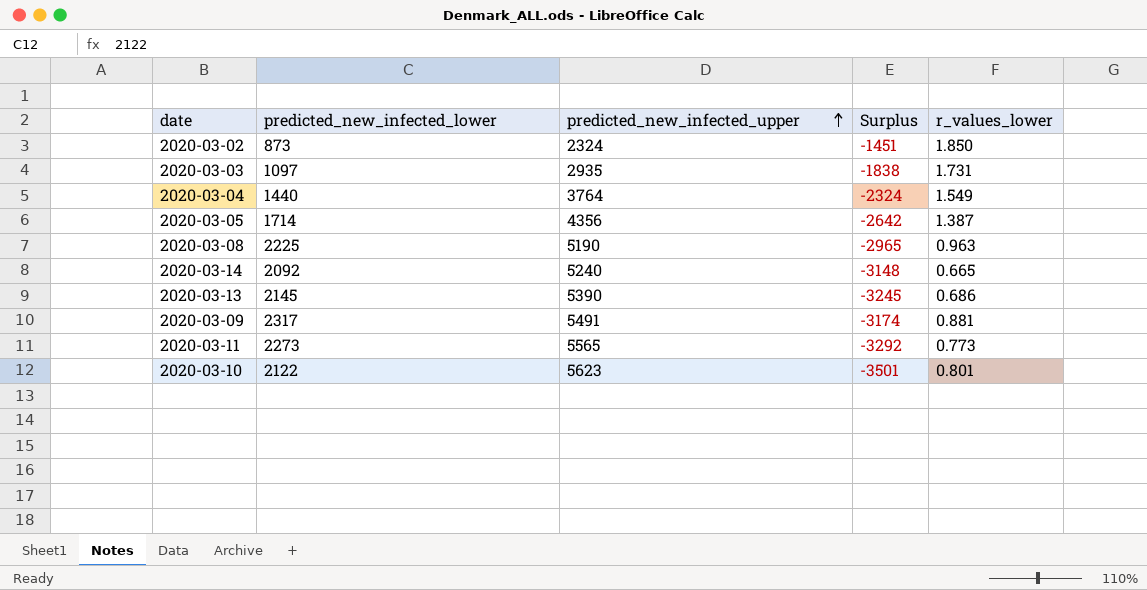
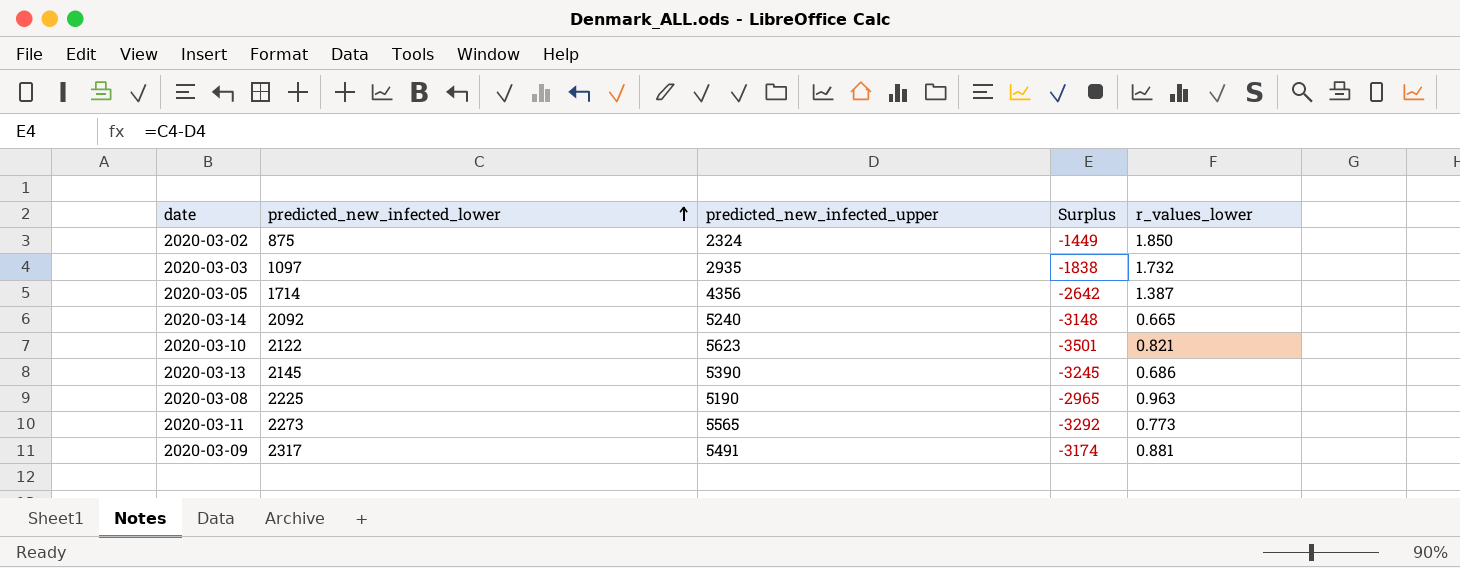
row order: predicted_new_infected_upper ascending -> predicted_new_infected_lower ascending
row 2020-03-04: 1440 | 3764 | -2324 | 1.549 -> none
2020-03-02 | predicted_new_infected_lower: 873 -> 875
2020-03-02 | Surplus: -1451 -> -1449
2020-03-03 | r_values_lower: 1.731 -> 1.732
2020-03-10 | r_values_lower: 0.801 -> 0.821

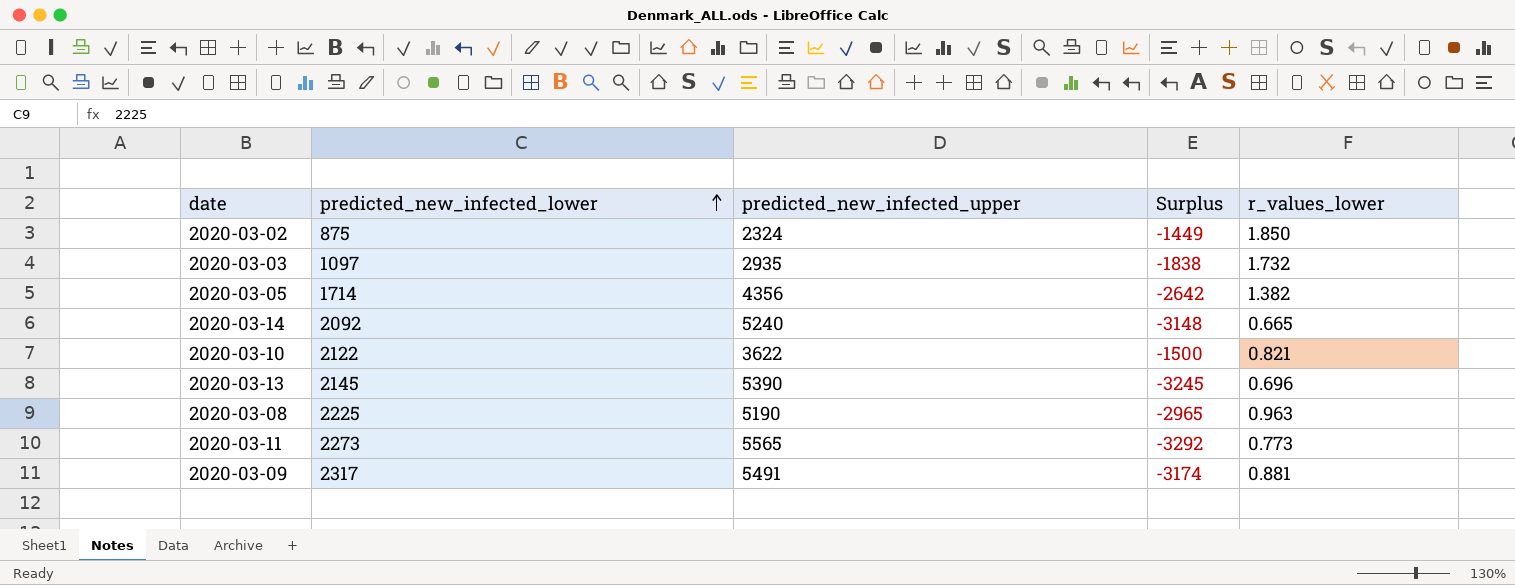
2020-03-05 | r_values_lower: 1.387 -> 1.382
2020-03-10 | predicted_new_infected_upper: 5623 -> 3622
2020-03-10 | Surplus: -3501 -> -1500
2020-03-13 | r_values_lower: 0.686 -> 0.696

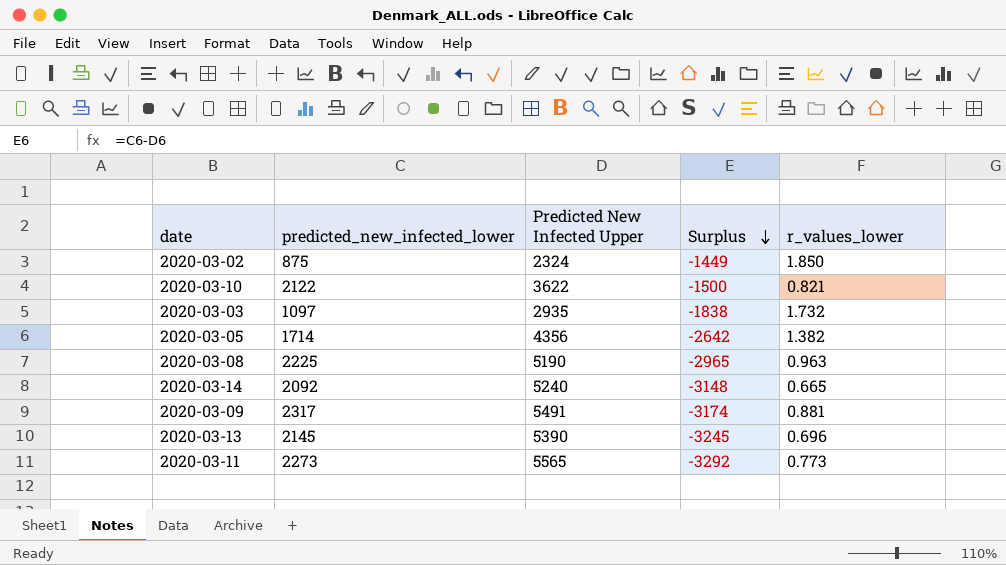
row order: predicted_new_infected_lower ascending -> Surplus descending
column name: predicted_new_infected_upper -> Predicted New Infected Upper

